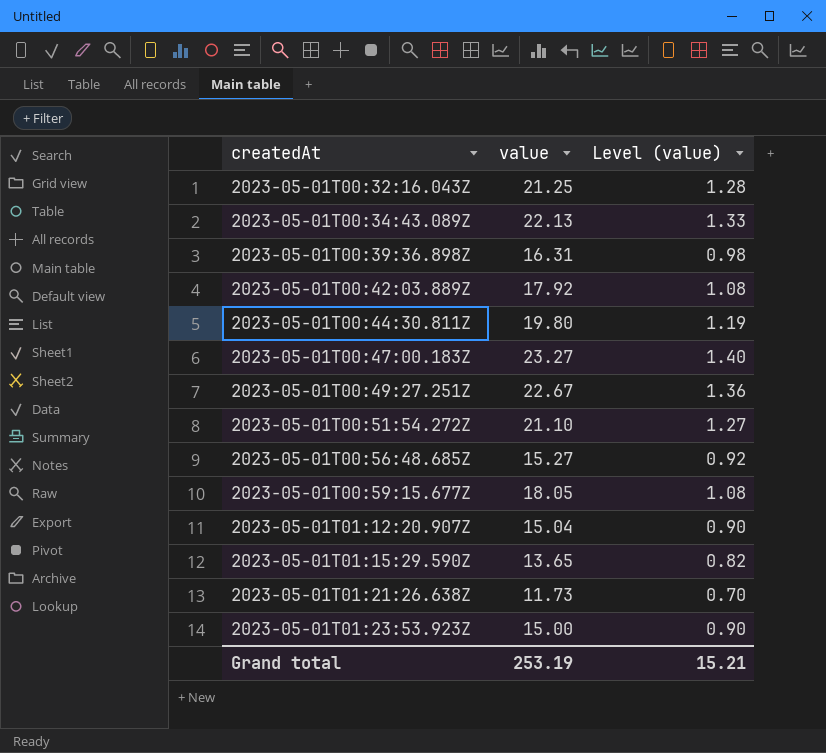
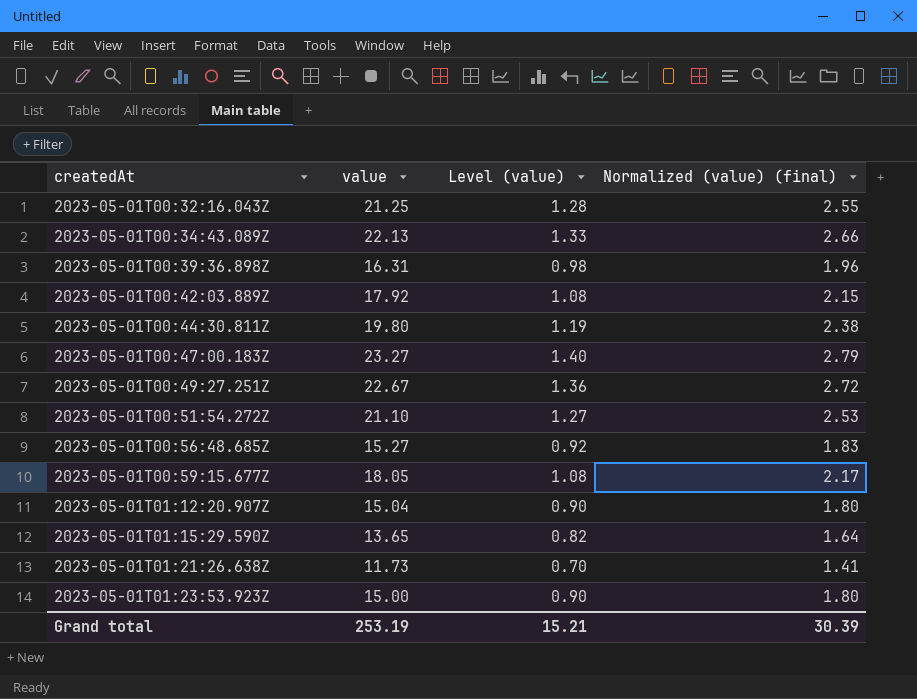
column Normalized (value) (final) | formula: none -> [value] * 0.12

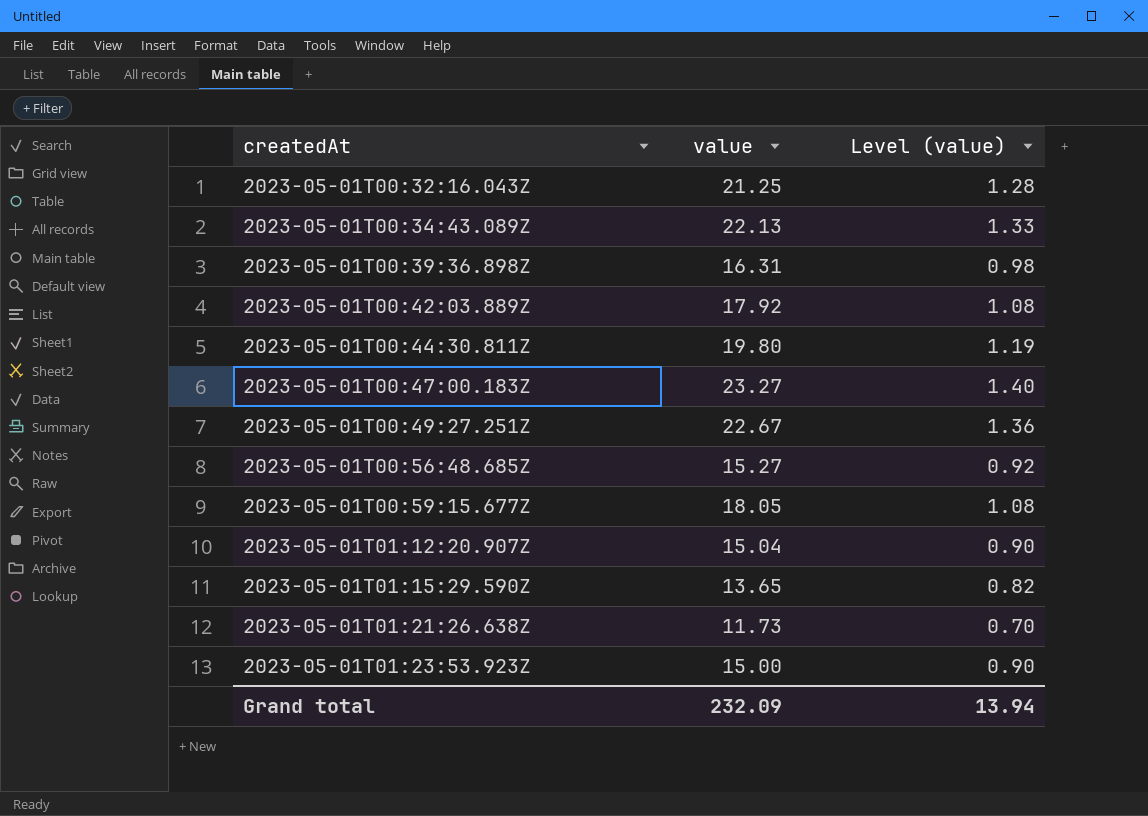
column Normalized (value) (final) | formula: [value] * 0.12 -> none
row 2023-05-01T00:51:54.272Z: 21.10 | 1.27 | 2.53 -> none
Grand total | value: 253.19 -> 232.09
Grand total | Level (value): 15.21 -> 13.94

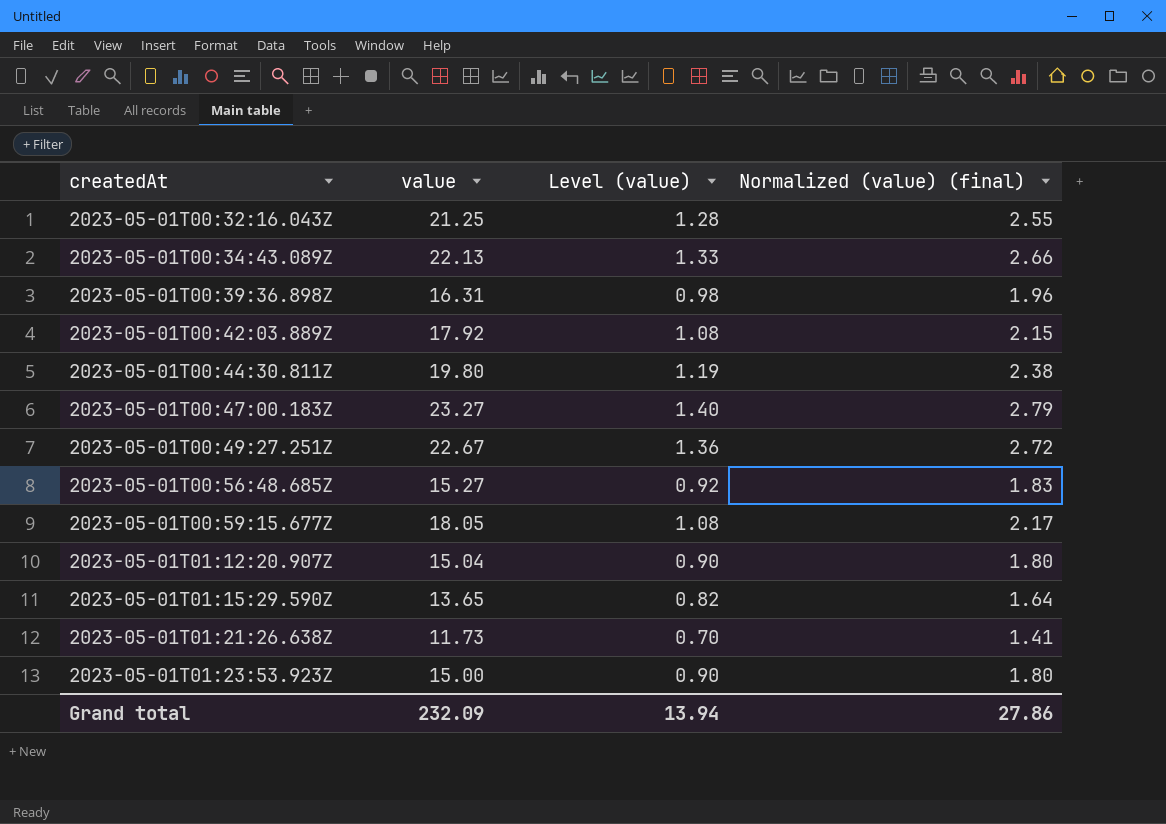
column Normalized (value) (final) | formula: none -> [value] * 0.12

